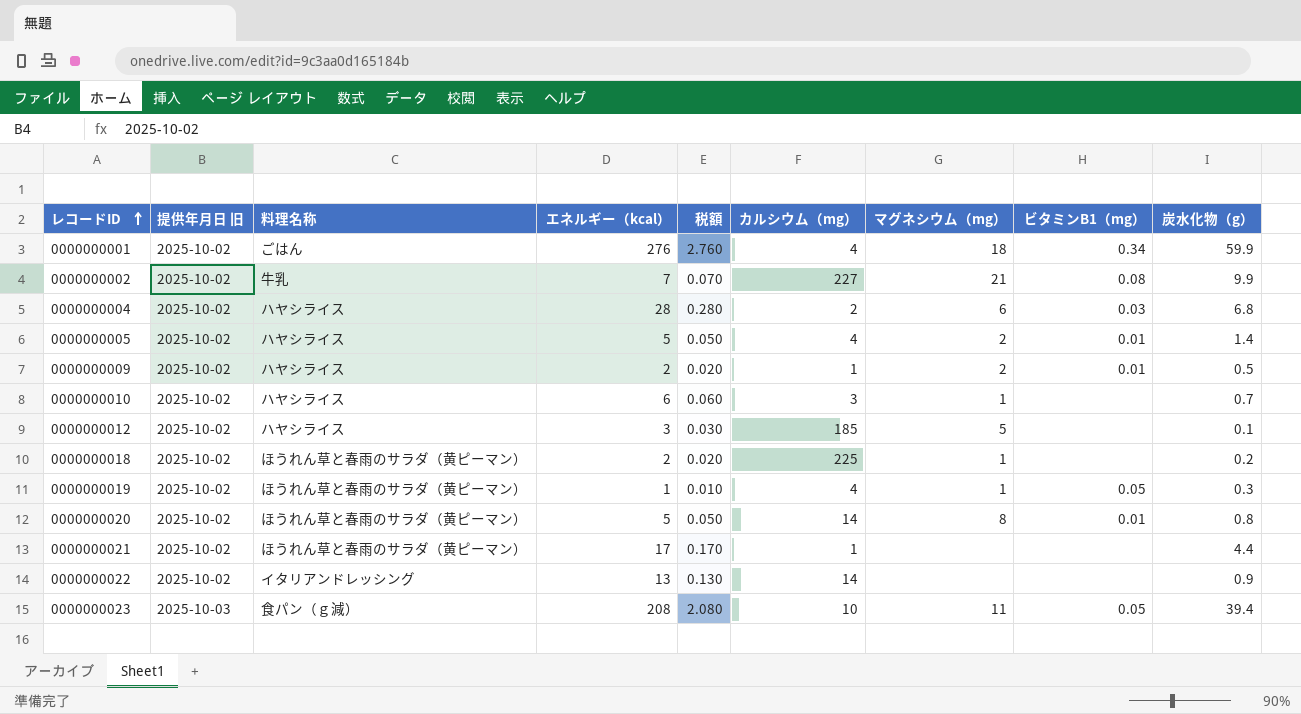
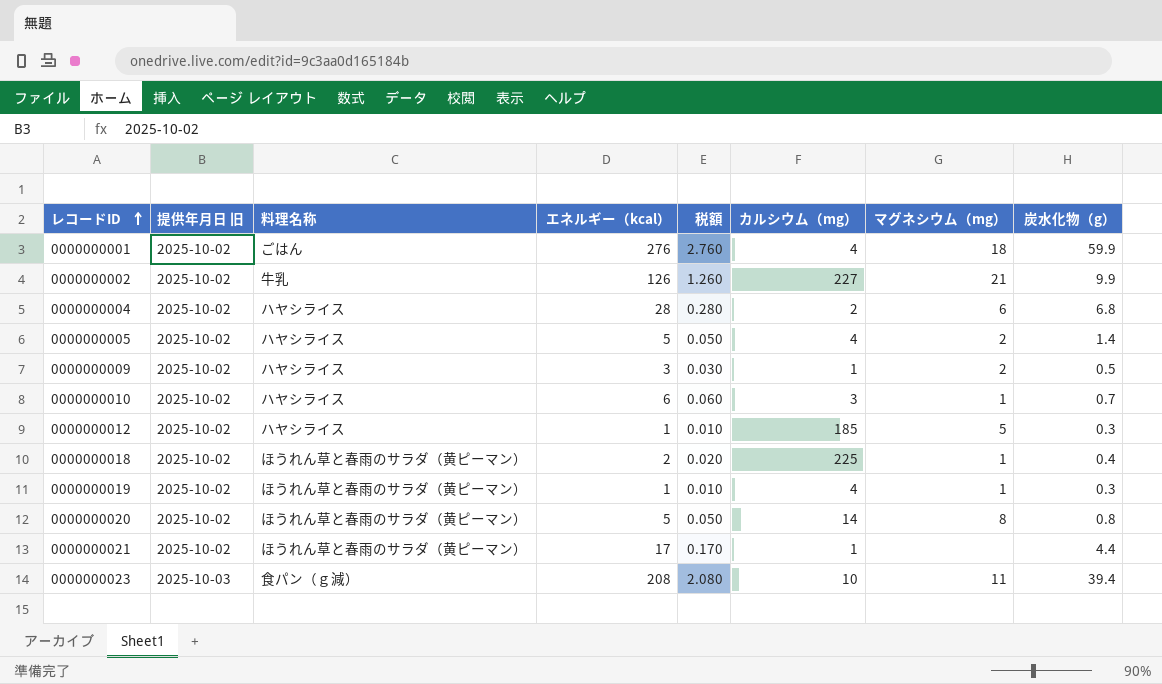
column ビタミンB1（mg） | position: 8 -> none
row 0000000022: 2025-10-02 | イタリアンドレッシング | 13 | 0.130 | 14 | none | none | 0.9 -> none
0000000002 | エネルギー（kcal）: 7 -> 126
0000000002 | 税額: 0.070 -> 1.260
0000000009 | エネルギー（kcal）: 2 -> 3
0000000009 | 税額: 0.020 -> 0.030
0000000012 | エネルギー（kcal）: 3 -> 1
0000000012 | 税額: 0.030 -> 0.010
0000000012 | 炭水化物（g）: 0.1 -> 0.3
0000000018 | 炭水化物（g）: 0.2 -> 0.4

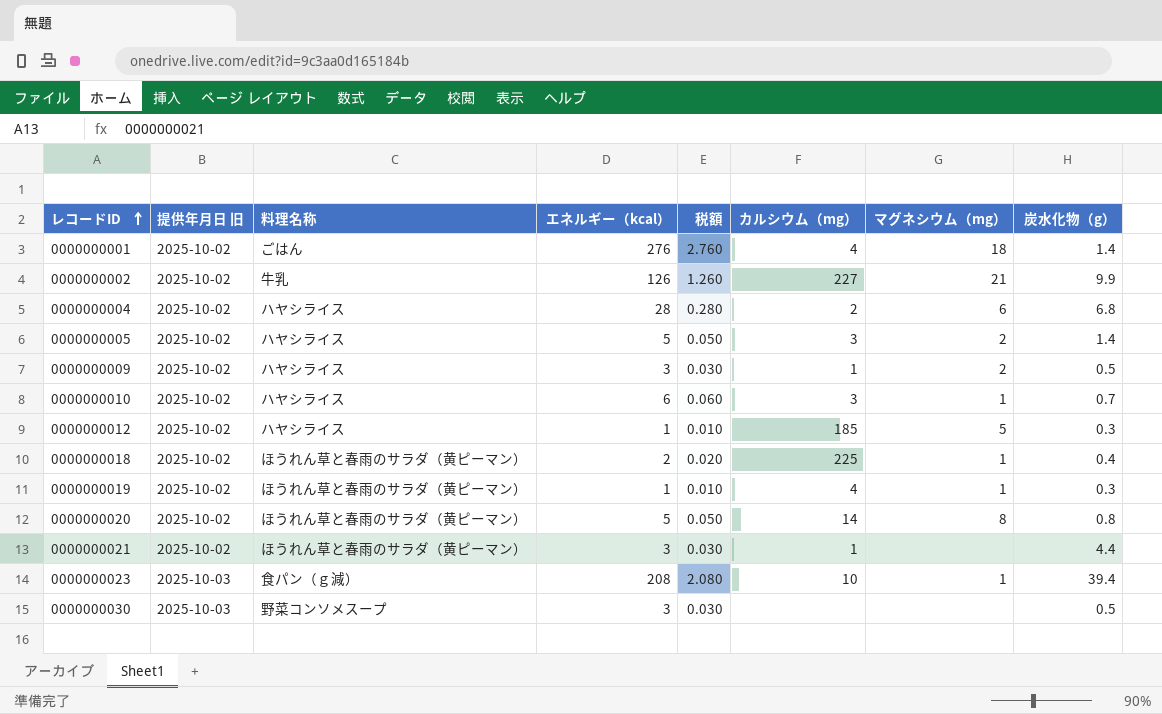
0000000001 | 炭水化物（g）: 59.9 -> 1.4
0000000005 | カルシウム（mg）: 4 -> 3
0000000021 | エネルギー（kcal）: 17 -> 3
0000000021 | 税額: 0.170 -> 0.030
0000000023 | マグネシウム（mg）: 11 -> 1
row 0000000030: none -> 2025-10-03 | 野菜コンソメスープ | 3 | 0.030 | none | none | 0.5

